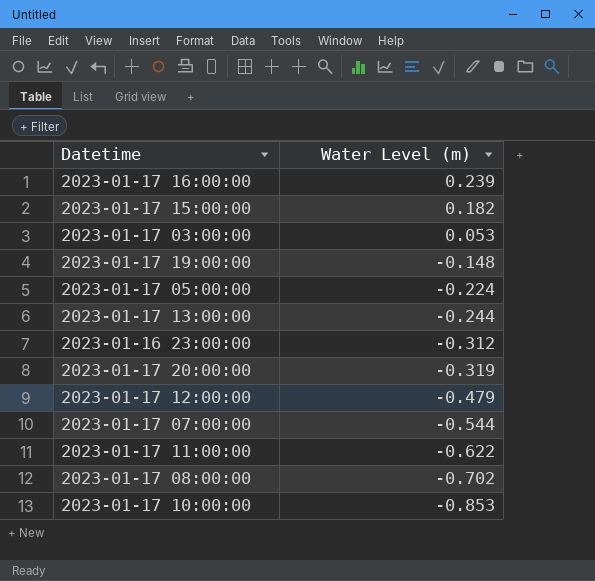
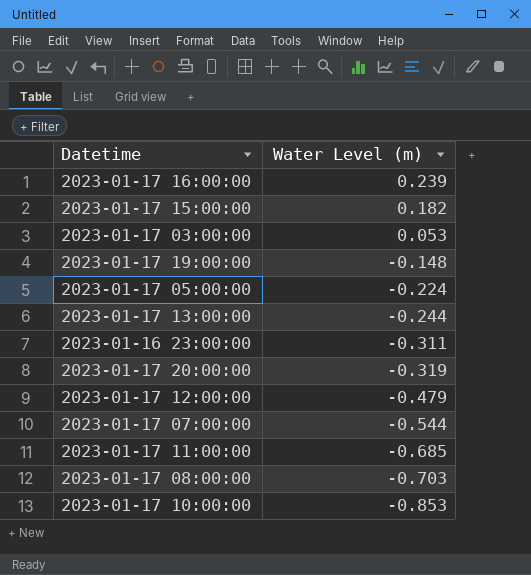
2023-01-16 23:00:00 | Water Level (m): -0.312 -> -0.311
2023-01-17 11:00:00 | Water Level (m): -0.622 -> -0.685
2023-01-17 08:00:00 | Water Level (m): -0.702 -> -0.703

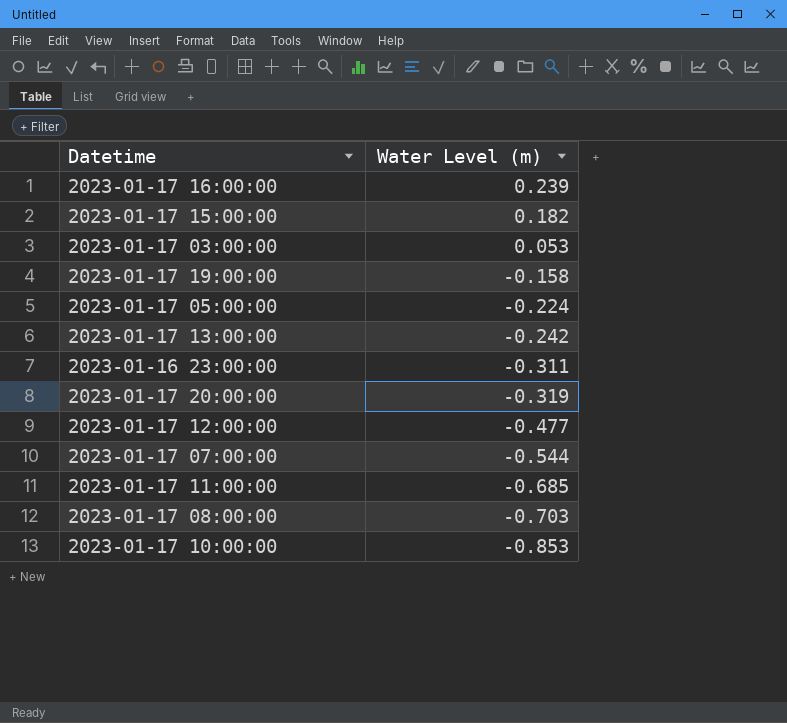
2023-01-17 19:00:00 | Water Level (m): -0.148 -> -0.158
2023-01-17 13:00:00 | Water Level (m): -0.244 -> -0.242
2023-01-17 12:00:00 | Water Level (m): -0.479 -> -0.477

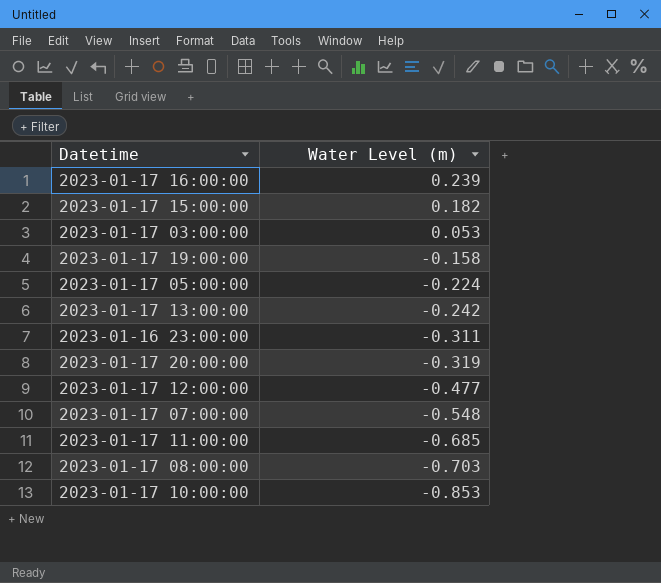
2023-01-17 07:00:00 | Water Level (m): -0.544 -> -0.548

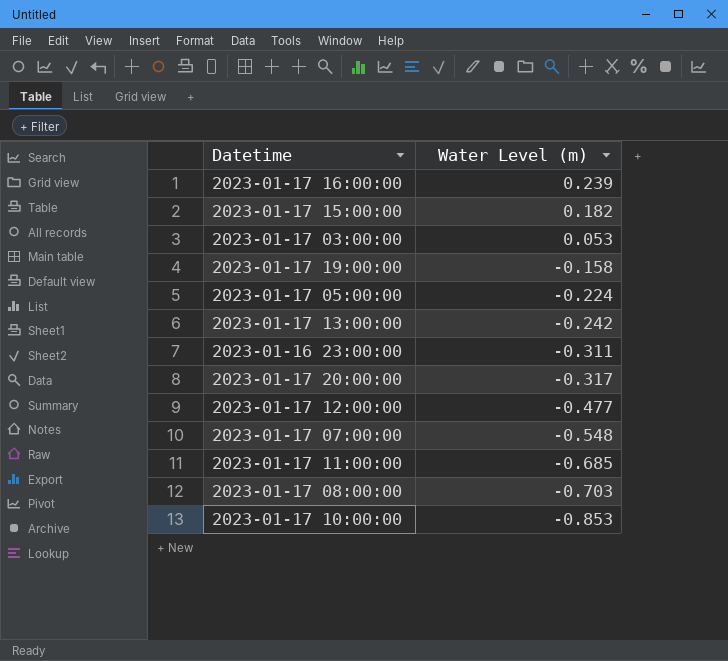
2023-01-17 20:00:00 | Water Level (m): -0.319 -> -0.317

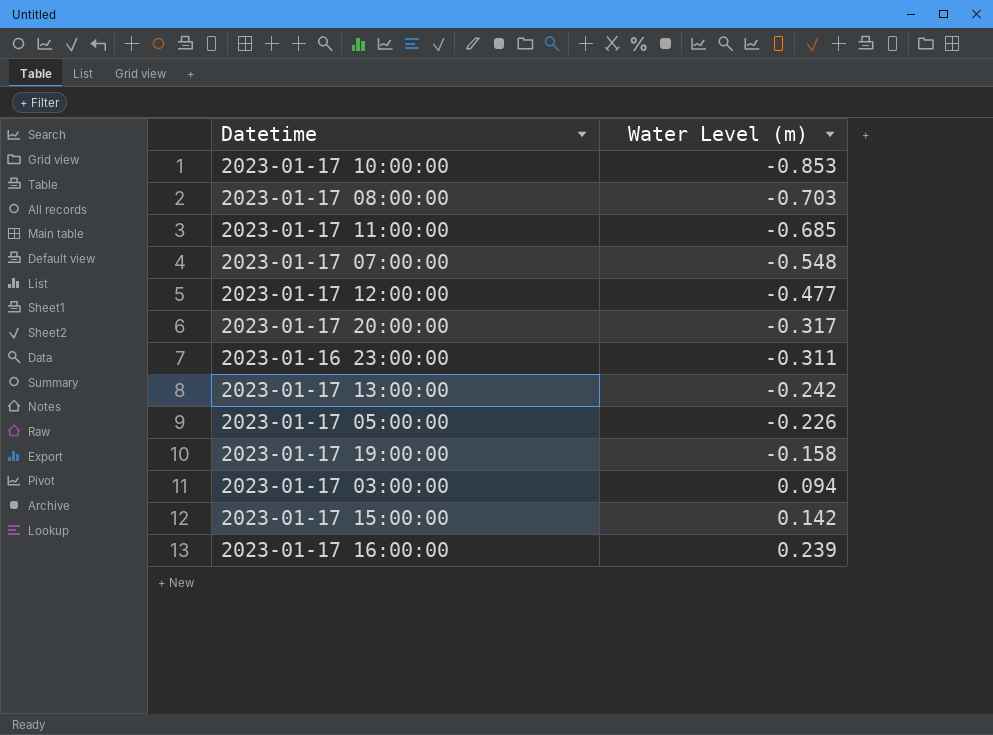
row order: Water Level (m) descending -> Water Level (m) ascending
2023-01-17 05:00:00 | Water Level (m): -0.224 -> -0.226
2023-01-17 03:00:00 | Water Level (m): 0.053 -> 0.094
2023-01-17 15:00:00 | Water Level (m): 0.182 -> 0.142

